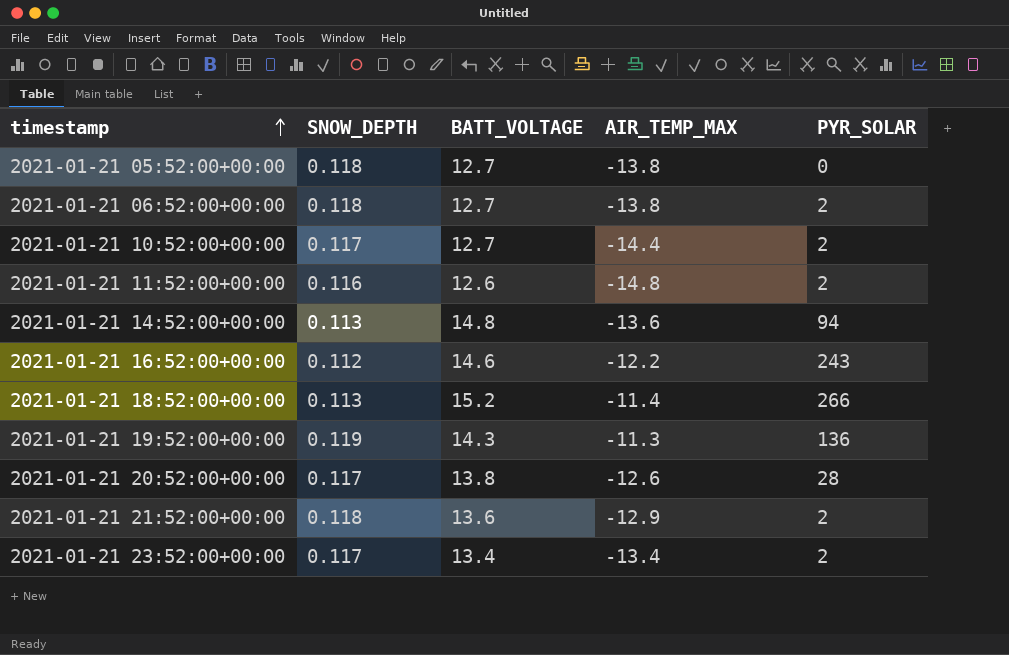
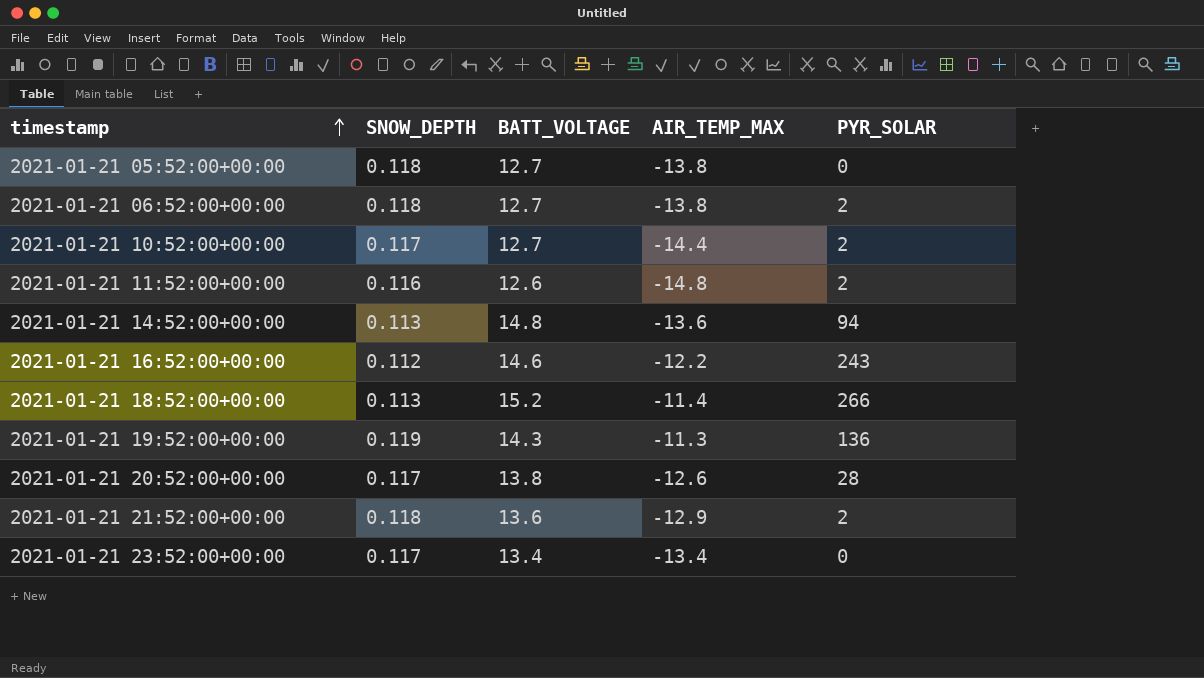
2021-01-21 23:52:00+00:00 | PYR_SOLAR: 2 -> 0

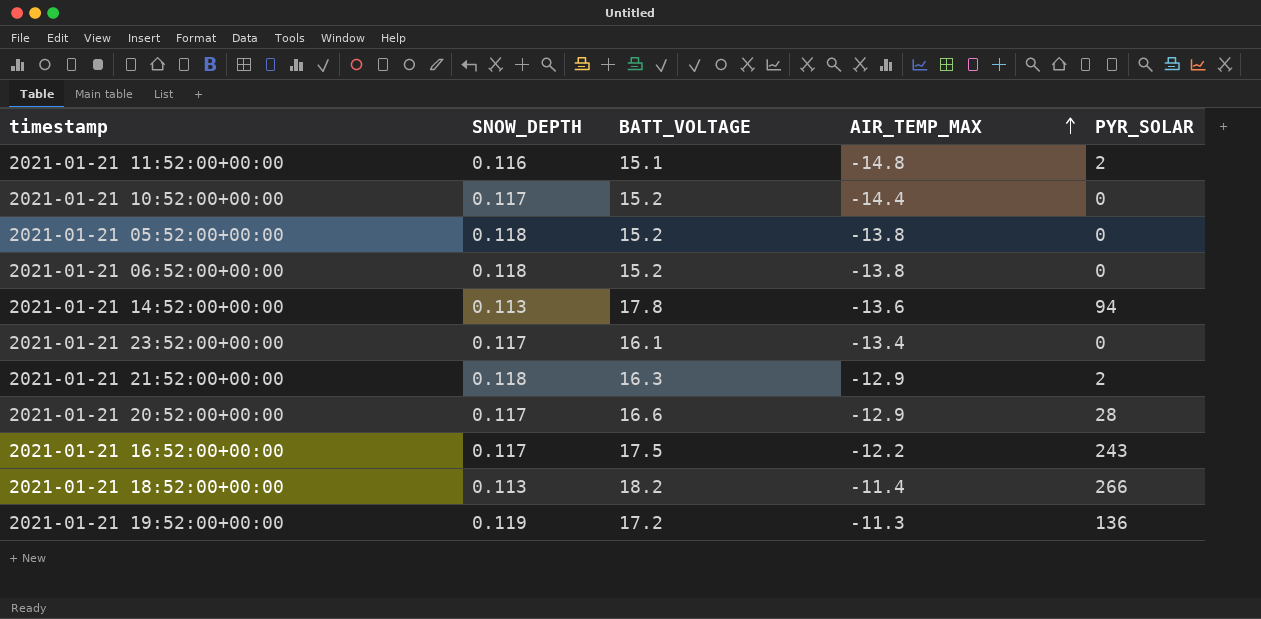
row order: timestamp ascending -> AIR_TEMP_MAX ascending
2021-01-21 11:52:00+00:00 | BATT_VOLTAGE: 12.6 -> 15.1
2021-01-21 10:52:00+00:00 | BATT_VOLTAGE: 12.7 -> 15.2
2021-01-21 10:52:00+00:00 | PYR_SOLAR: 2 -> 0
2021-01-21 05:52:00+00:00 | BATT_VOLTAGE: 12.7 -> 15.2
2021-01-21 06:52:00+00:00 | BATT_VOLTAGE: 12.7 -> 15.2
2021-01-21 06:52:00+00:00 | PYR_SOLAR: 2 -> 0
2021-01-21 14:52:00+00:00 | BATT_VOLTAGE: 14.8 -> 17.8
2021-01-21 23:52:00+00:00 | BATT_VOLTAGE: 13.4 -> 16.1
2021-01-21 21:52:00+00:00 | BATT_VOLTAGE: 13.6 -> 16.3
2021-01-21 20:52:00+00:00 | BATT_VOLTAGE: 13.8 -> 16.6
2021-01-21 20:52:00+00:00 | AIR_TEMP_MAX: -12.6 -> -12.9
2021-01-21 16:52:00+00:00 | SNOW_DEPTH: 0.112 -> 0.117
2021-01-21 16:52:00+00:00 | BATT_VOLTAGE: 14.6 -> 17.5
2021-01-21 18:52:00+00:00 | BATT_VOLTAGE: 15.2 -> 18.2
2021-01-21 19:52:00+00:00 | BATT_VOLTAGE: 14.3 -> 17.2

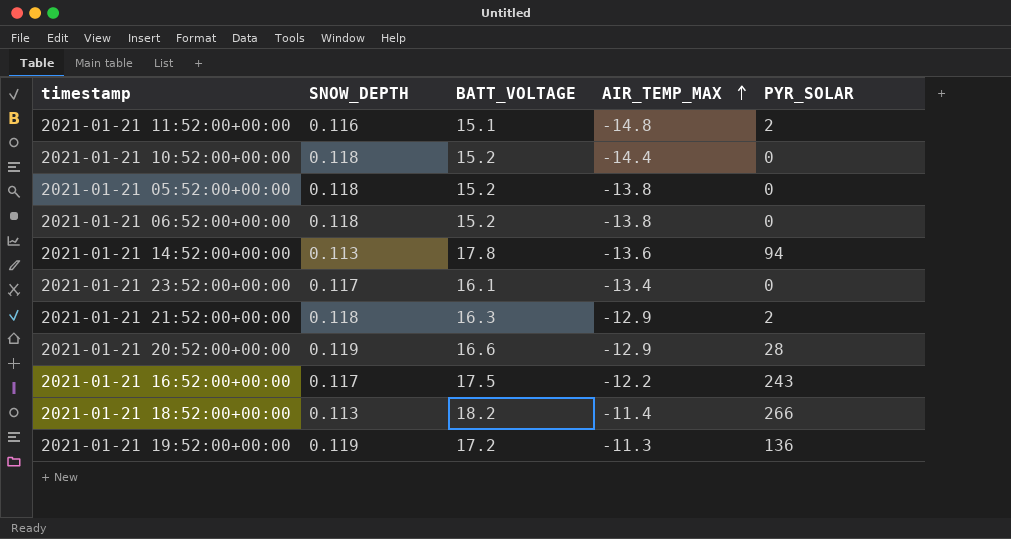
2021-01-21 10:52:00+00:00 | SNOW_DEPTH: 0.117 -> 0.118
2021-01-21 20:52:00+00:00 | SNOW_DEPTH: 0.117 -> 0.119

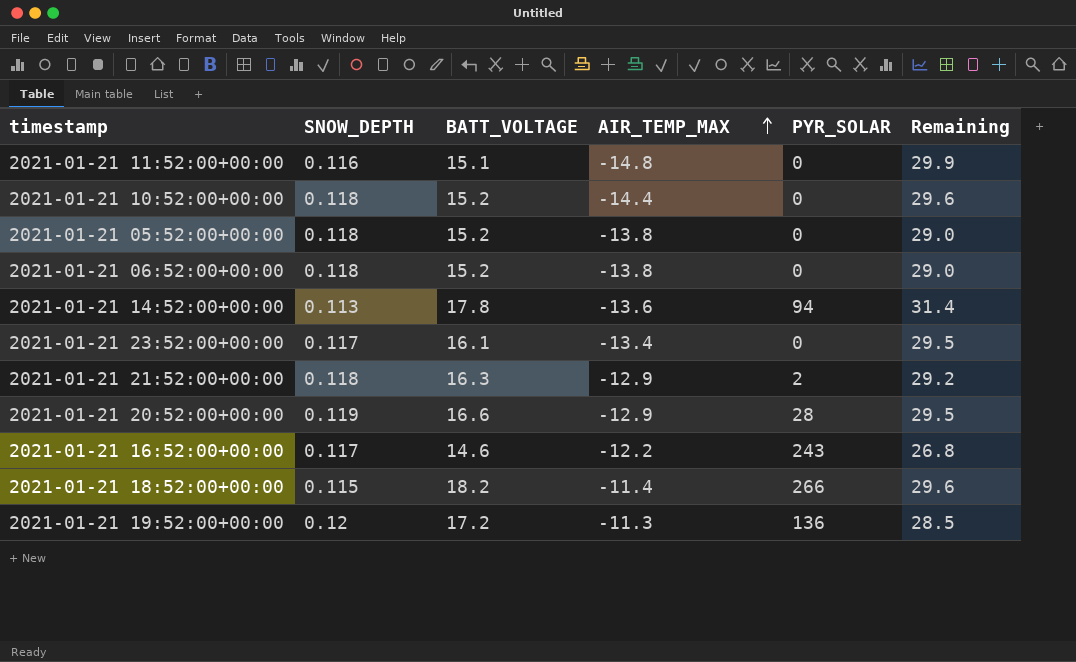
column Remaining | formula: none -> [BATT_VOLTAGE] - [AIR_TEMP_MAX]
2021-01-21 11:52:00+00:00 | PYR_SOLAR: 2 -> 0
2021-01-21 16:52:00+00:00 | BATT_VOLTAGE: 17.5 -> 14.6
2021-01-21 18:52:00+00:00 | SNOW_DEPTH: 0.113 -> 0.115
2021-01-21 19:52:00+00:00 | SNOW_DEPTH: 0.119 -> 0.12

